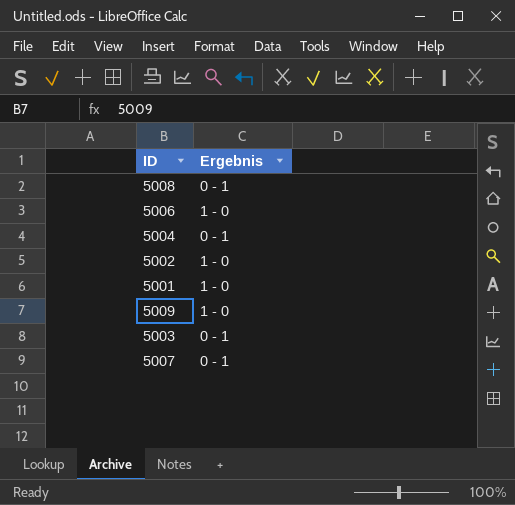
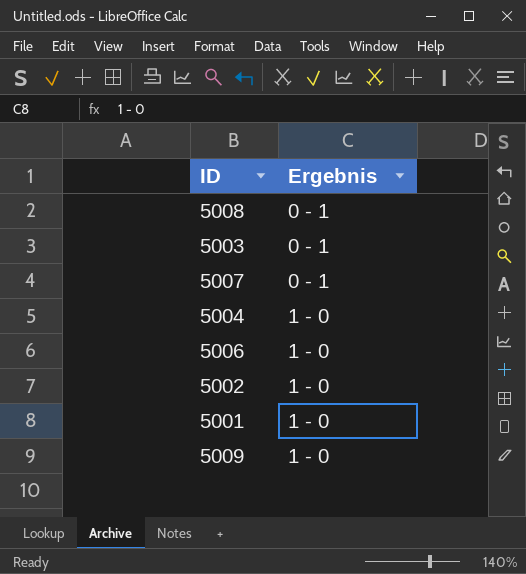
row order: none -> Ergebnis ascending
5004 | Ergebnis: 0 - 1 -> 1 - 0

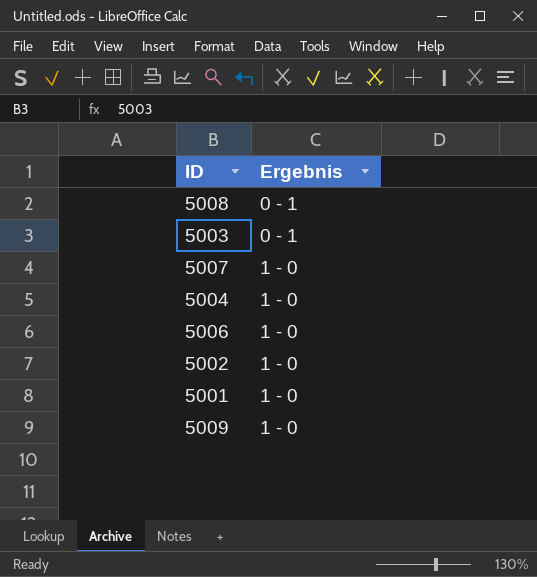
5007 | Ergebnis: 0 - 1 -> 1 - 0

